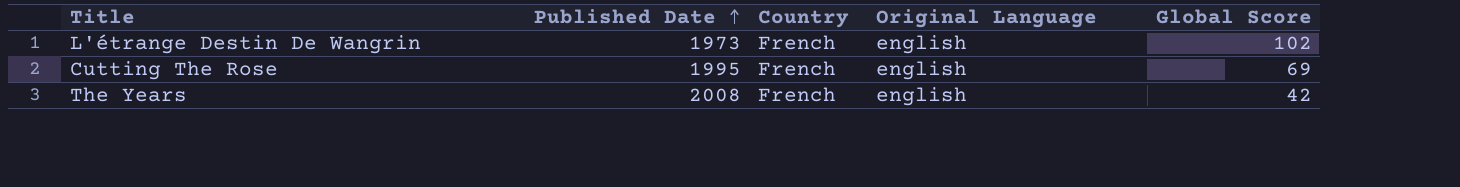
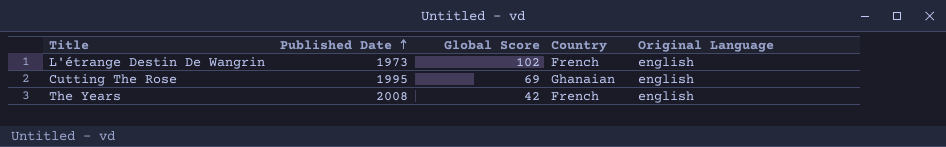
column Global Score | position: 5 -> 3
Cutting The Rose | Country: French -> Ghanaian

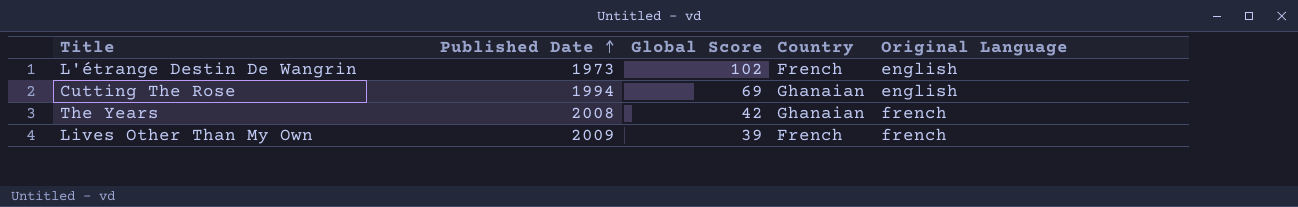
Cutting The Rose | Published Date: 1995 -> 1994
The Years | Country: French -> Ghanaian
The Years | Original Language: english -> french
row Lives Other Than My Own: none -> 2009 | 39 | French | french

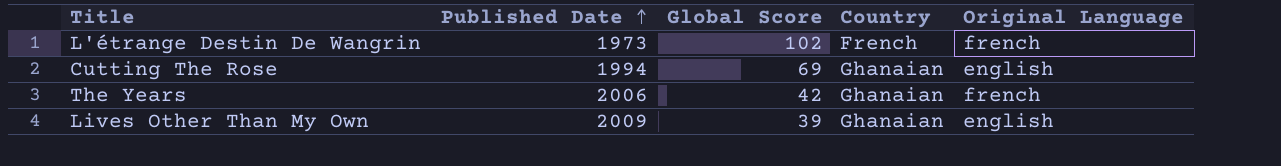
L'étrange Destin De Wangrin | Original Language: english -> french
The Years | Published Date: 2008 -> 2006
Lives Other Than My Own | Country: French -> Ghanaian
Lives Other Than My Own | Original Language: french -> english

